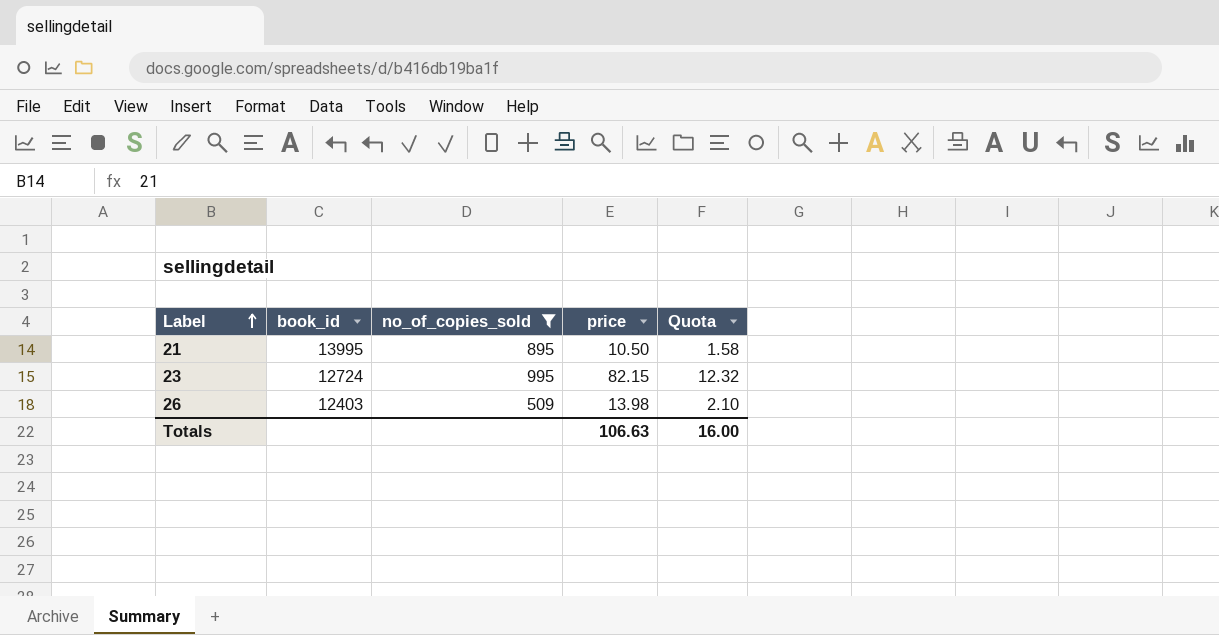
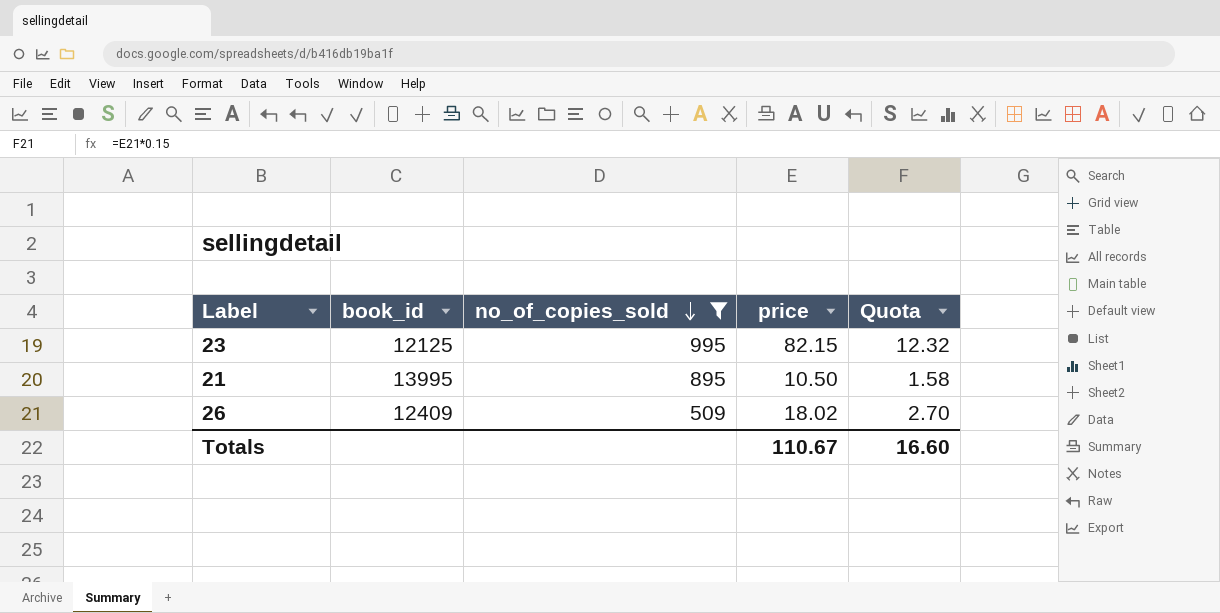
row order: Label ascending -> no_of_copies_sold descending
23 | book_id: 12724 -> 12125
26 | book_id: 12403 -> 12409
26 | price: 13.98 -> 18.02
26 | Quota: 2.10 -> 2.70
Totals | price: 106.63 -> 110.67
Totals | Quota: 16.00 -> 16.60

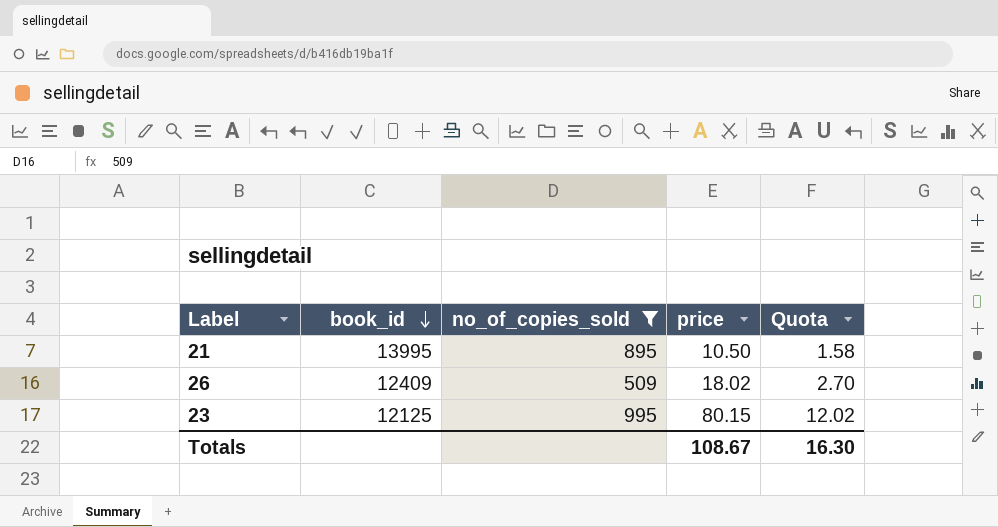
row order: no_of_copies_sold descending -> book_id descending
23 | price: 82.15 -> 80.15
23 | Quota: 12.32 -> 12.02
Totals | price: 110.67 -> 108.67
Totals | Quota: 16.60 -> 16.30

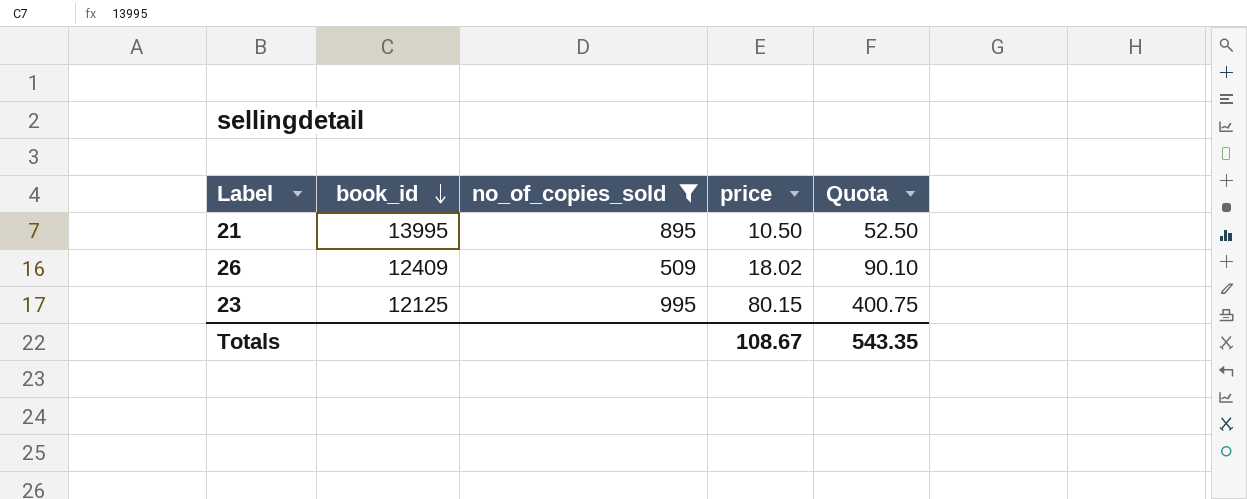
column Quota | formula: [price] * 0.15 -> [price] * 5
Totals | Quota: 16.30 -> 543.35

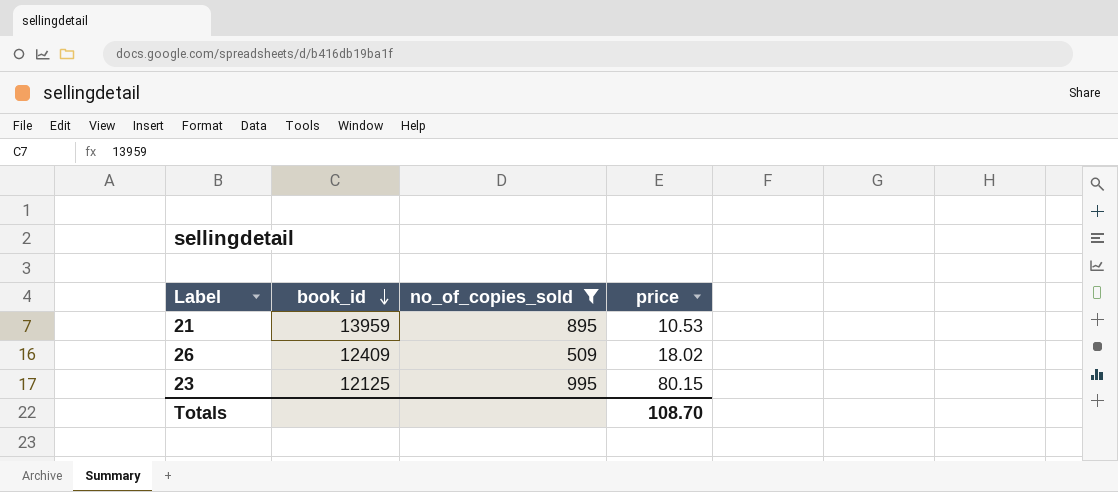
column Quota | formula: [price] * 5 -> none
21 | book_id: 13995 -> 13959
21 | price: 10.50 -> 10.53
Totals | price: 108.67 -> 108.70

